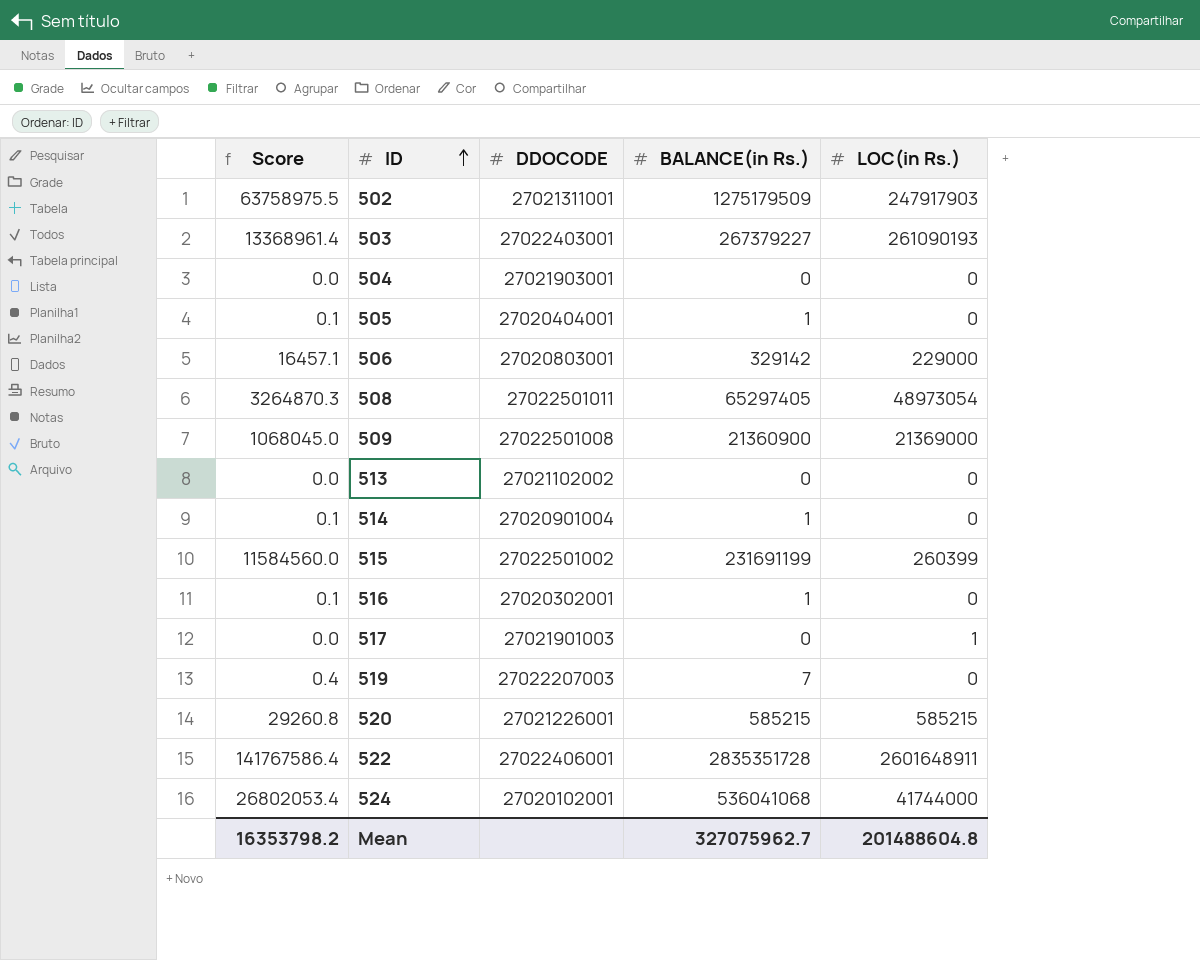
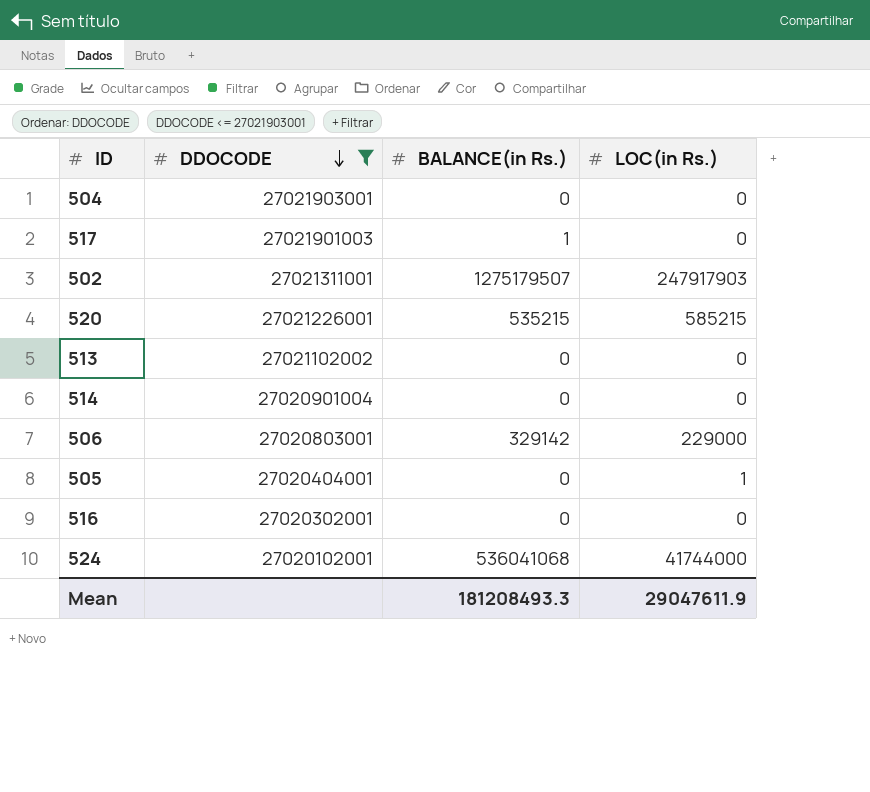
filter: none -> DDOCODE <= 27021903001
row order: ID ascending -> DDOCODE descending
column Score | formula: [BALANCE(in Rs.)] * 0.05 -> none
517 | BALANCE(in Rs.): 0 -> 1
517 | LOC(in Rs.): 1 -> 0
502 | BALANCE(in Rs.): 1275179509 -> 1275179507
520 | BALANCE(in Rs.): 585215 -> 535215
514 | BALANCE(in Rs.): 1 -> 0
505 | BALANCE(in Rs.): 1 -> 0
505 | LOC(in Rs.): 0 -> 1
516 | BALANCE(in Rs.): 1 -> 0
Mean | BALANCE(in Rs.): 327075962.7 -> 181208493.3
Mean | LOC(in Rs.): 201488604.8 -> 29047611.9

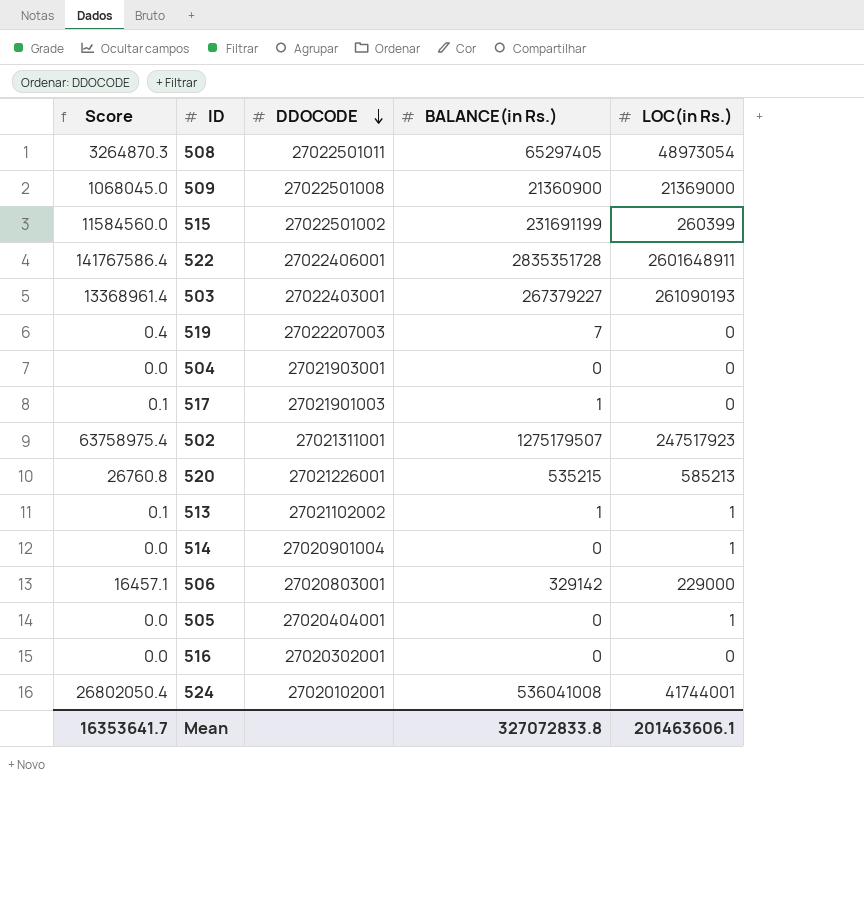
filter: DDOCODE <= 27021903001 -> none
column Score | formula: none -> [BALANCE(in Rs.)] * 0.05
502 | LOC(in Rs.): 247917903 -> 247517923
520 | LOC(in Rs.): 585215 -> 585213
513 | BALANCE(in Rs.): 0 -> 1
513 | LOC(in Rs.): 0 -> 1
514 | LOC(in Rs.): 0 -> 1
524 | BALANCE(in Rs.): 536041068 -> 536041008
524 | LOC(in Rs.): 41744000 -> 41744001
Mean | BALANCE(in Rs.): 181208493.3 -> 327072833.8
Mean | LOC(in Rs.): 29047611.9 -> 201463606.1

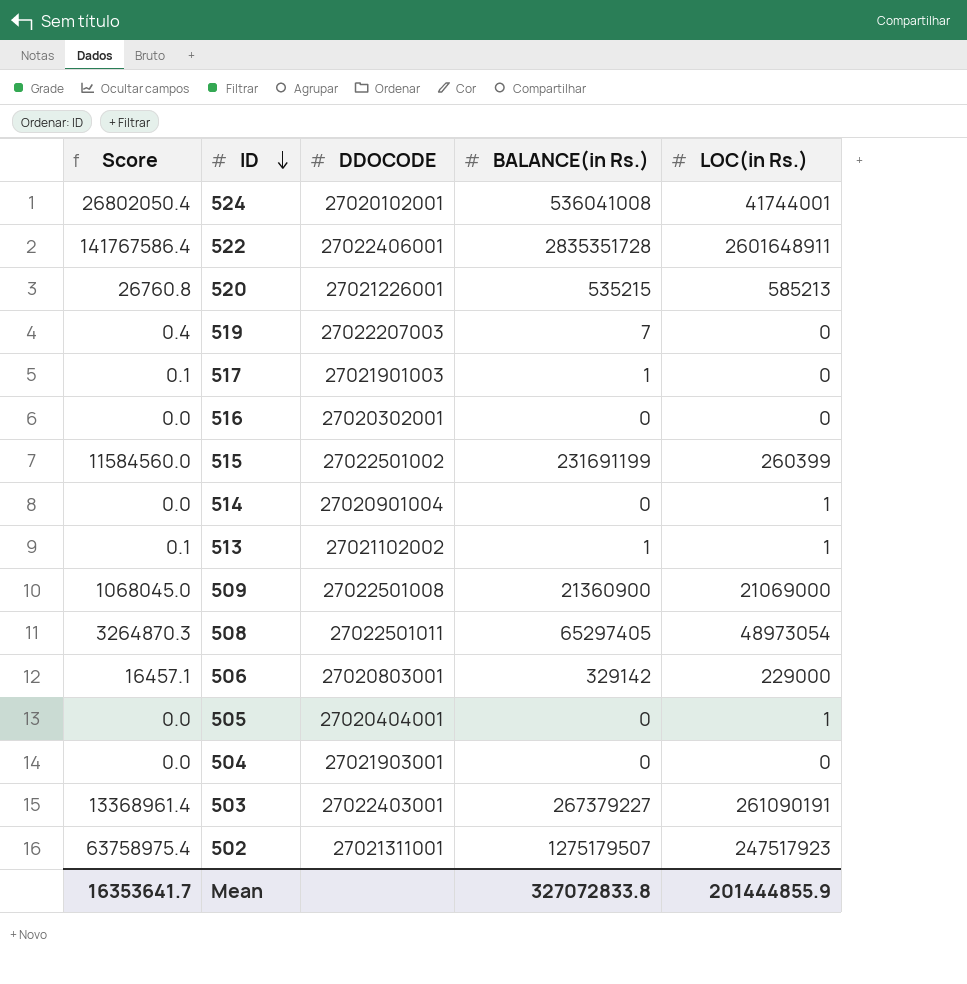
row order: DDOCODE descending -> ID descending
509 | LOC(in Rs.): 21369000 -> 21069000
503 | LOC(in Rs.): 261090193 -> 261090191
Mean | LOC(in Rs.): 201463606.1 -> 201444855.9

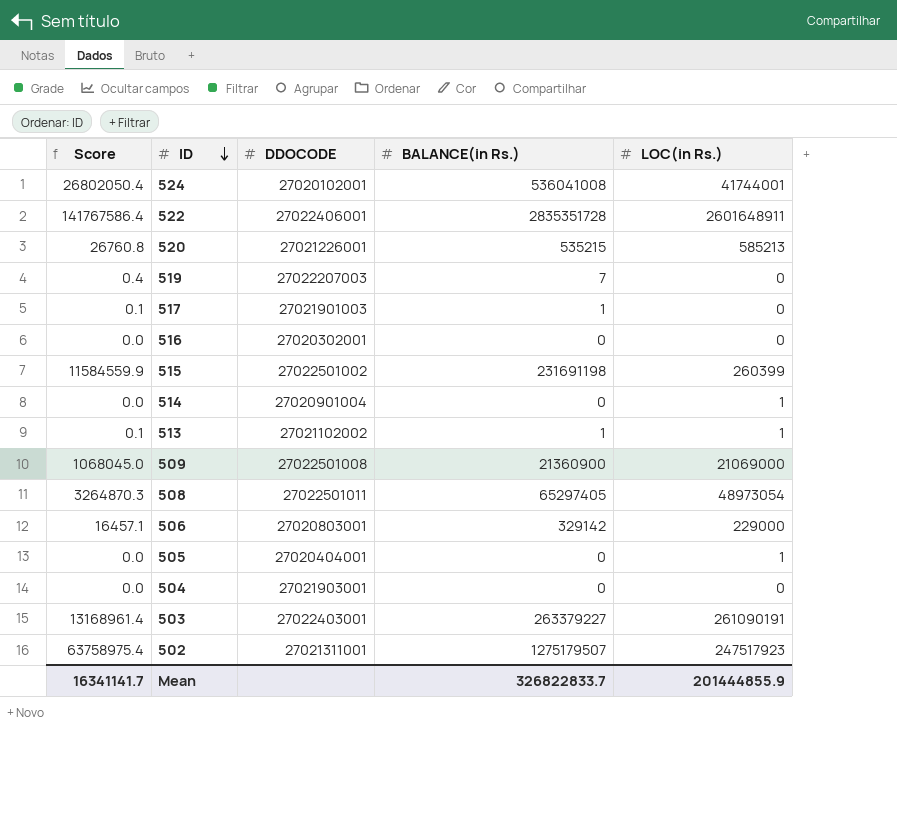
515 | Score: 11584560.0 -> 11584559.9
515 | BALANCE(in Rs.): 231691199 -> 231691198
503 | Score: 13368961.4 -> 13168961.4
503 | BALANCE(in Rs.): 267379227 -> 263379227
Mean | Score: 16353641.7 -> 16341141.7
Mean | BALANCE(in Rs.): 327072833.8 -> 326822833.7

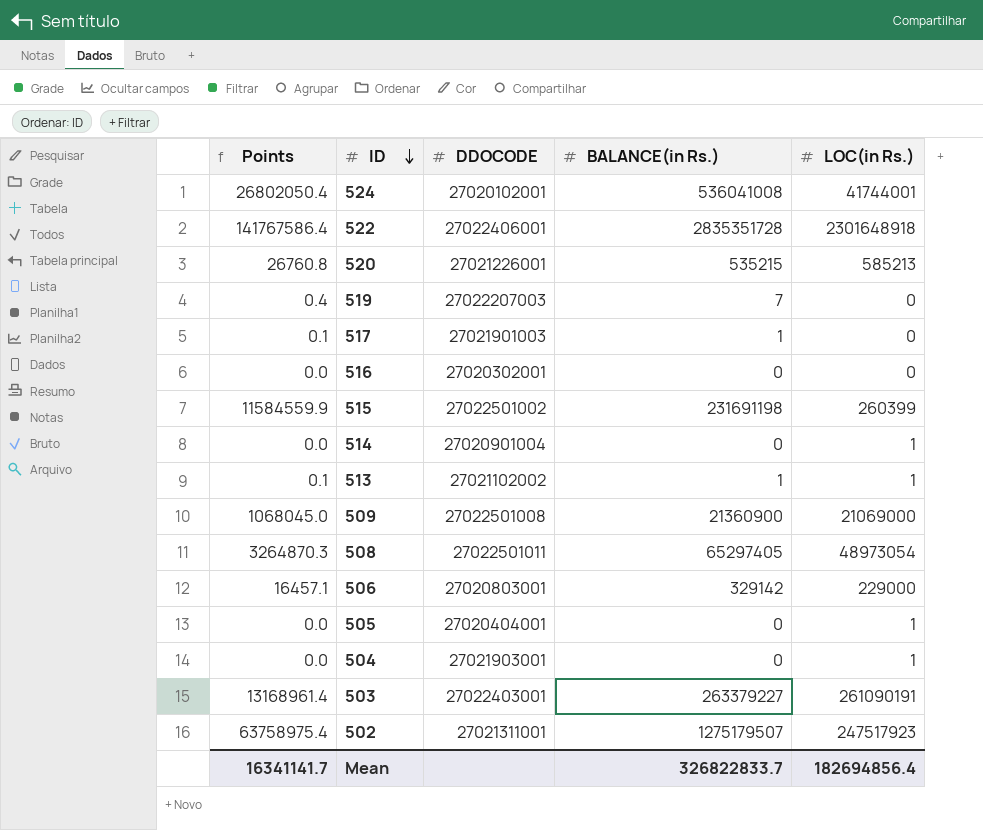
column name: Score -> Points
522 | LOC(in Rs.): 2601648911 -> 2301648918
504 | LOC(in Rs.): 0 -> 1
Mean | LOC(in Rs.): 201444855.9 -> 182694856.4

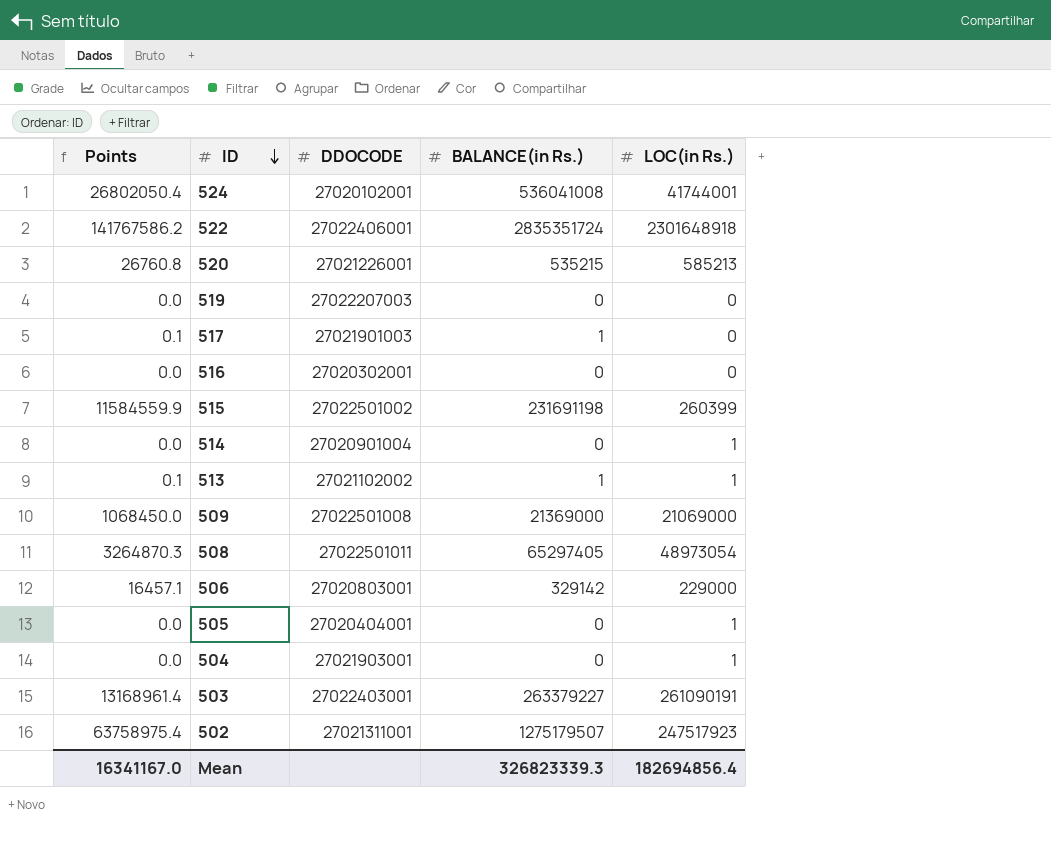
522 | Points: 141767586.4 -> 141767586.2
522 | BALANCE(in Rs.): 2835351728 -> 2835351724
519 | Points: 0.4 -> 0.0
519 | BALANCE(in Rs.): 7 -> 0
509 | Points: 1068045.0 -> 1068450.0
509 | BALANCE(in Rs.): 21360900 -> 21369000
Mean | Points: 16341141.7 -> 16341167.0
Mean | BALANCE(in Rs.): 326822833.7 -> 326823339.3

